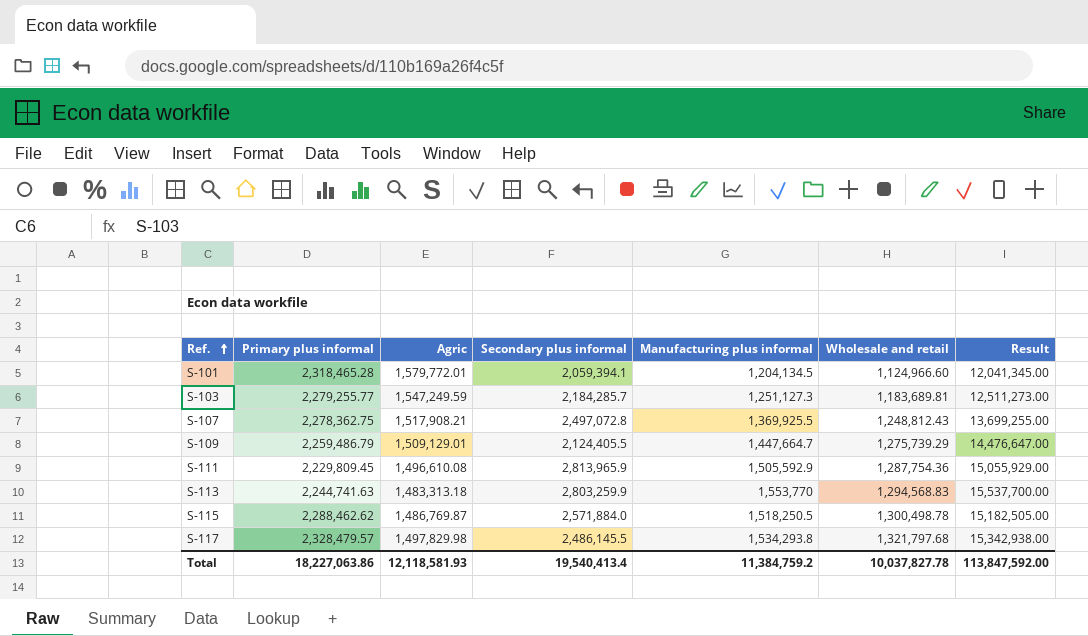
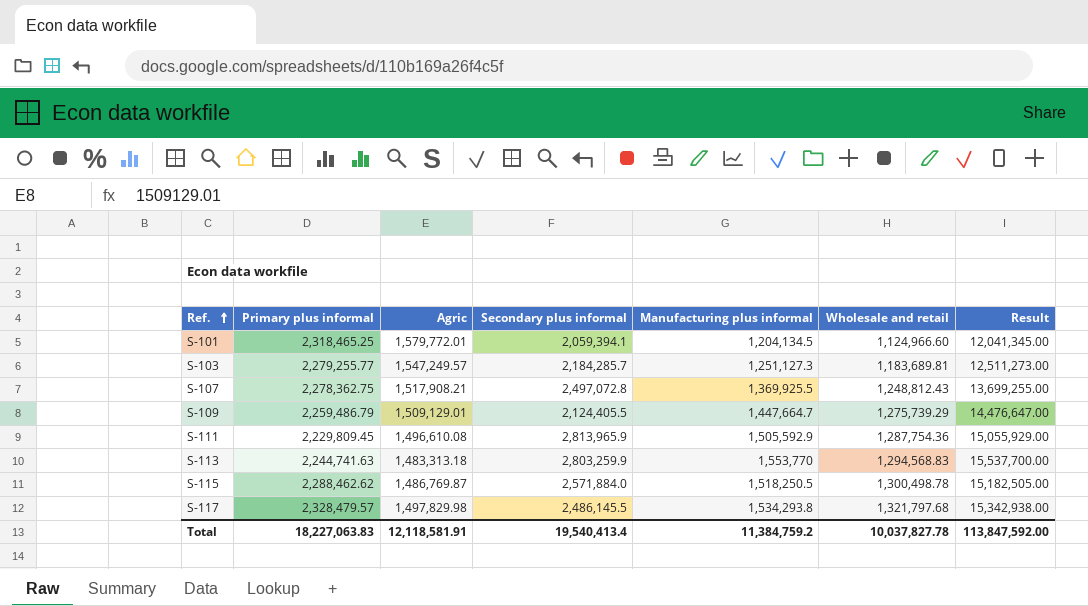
S-101 | Primary plus informal: 2,318,465.28 -> 2,318,465.25
S-103 | Agric: 1,547,249.59 -> 1,547,249.57
Total | Primary plus informal: 18,227,063.86 -> 18,227,063.83
Total | Agric: 12,118,581.93 -> 12,118,581.91

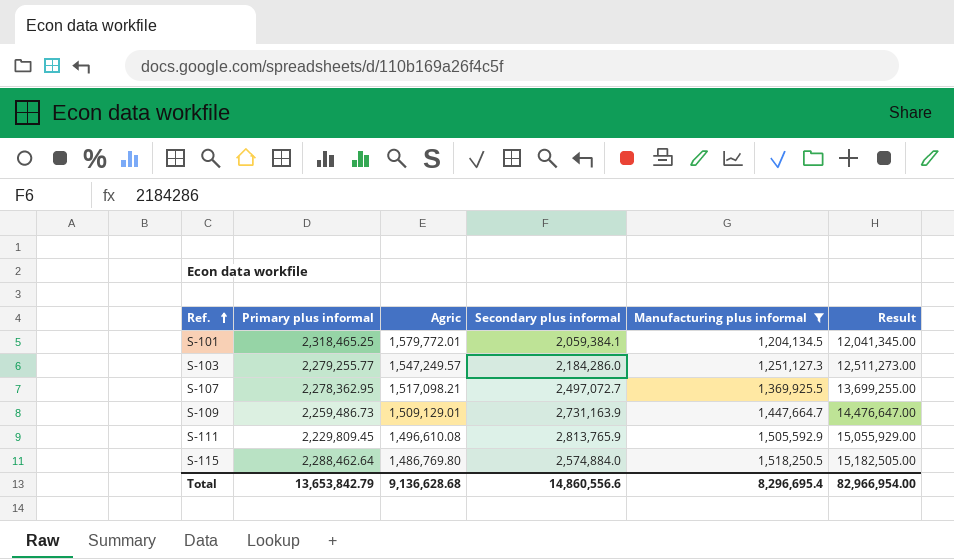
filter: none -> Manufacturing plus informal <= 1,518,250.5
column Wholesale and retail | position: 6 -> none
S-101 | Secondary plus informal: 2,059,394.1 -> 2,059,384.1
S-103 | Secondary plus informal: 2,184,285.7 -> 2,184,286.0
S-107 | Primary plus informal: 2,278,362.75 -> 2,278,362.95
S-107 | Agric: 1,517,908.21 -> 1,517,098.21
S-107 | Secondary plus informal: 2,497,072.8 -> 2,497,072.7
S-109 | Primary plus informal: 2,259,486.79 -> 2,259,486.73
S-109 | Secondary plus informal: 2,124,405.5 -> 2,731,163.9
S-111 | Secondary plus informal: 2,813,965.9 -> 2,813,765.9
S-115 | Primary plus informal: 2,288,462.62 -> 2,288,462.64
S-115 | Agric: 1,486,769.87 -> 1,486,769.80
S-115 | Secondary plus informal: 2,571,884.0 -> 2,574,884.0
Total | Primary plus informal: 18,227,063.83 -> 13,653,842.79
Total | Agric: 12,118,581.91 -> 9,136,628.68
Total | Secondary plus informal: 19,540,413.4 -> 14,860,556.6
Total | Manufacturing plus informal: 11,384,759.2 -> 8,296,695.4
Total | Result: 113,847,592.00 -> 82,966,954.00

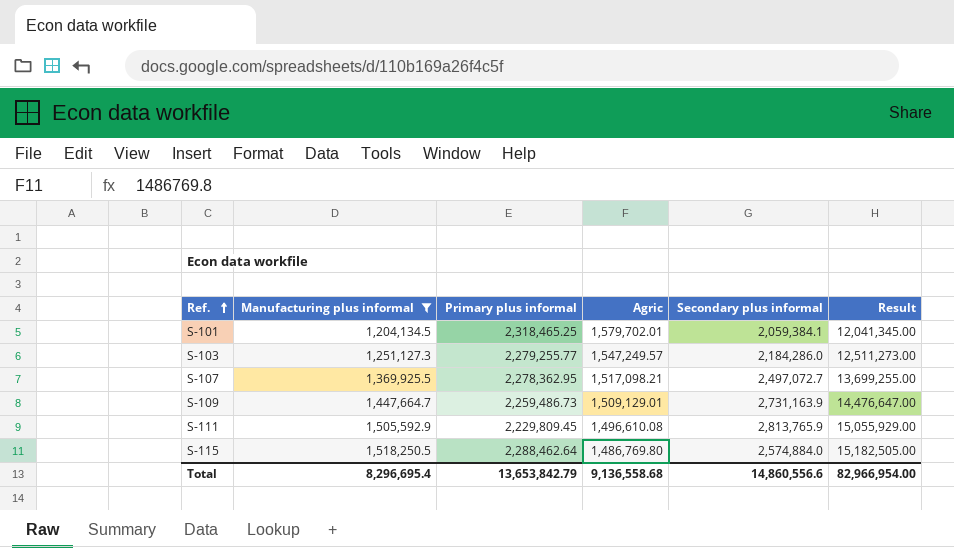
column Manufacturing plus informal | position: 5 -> 2
S-101 | Agric: 1,579,772.01 -> 1,579,702.01
Total | Agric: 9,136,628.68 -> 9,136,558.68

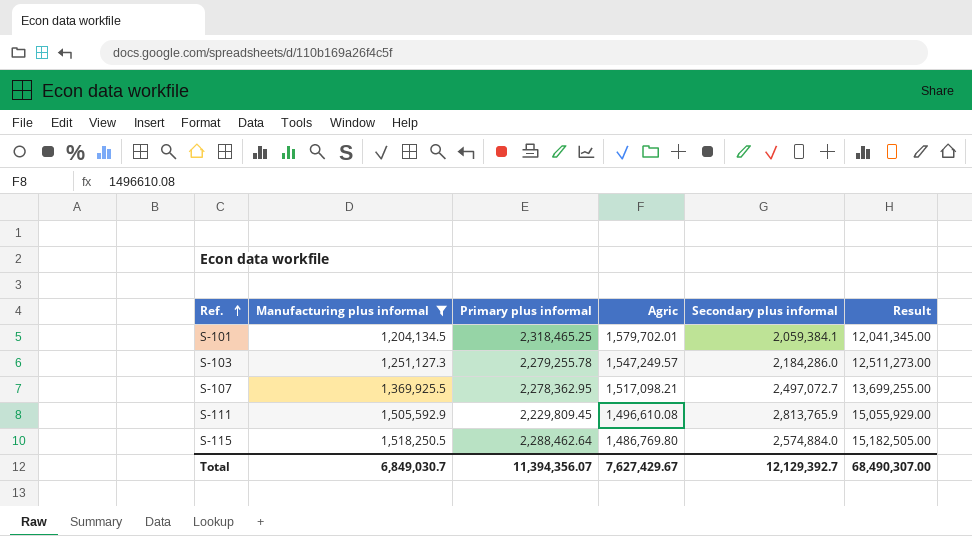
row S-109: 1,447,664.7 | 2,259,486.73 | 1,509,129.01 | 2,731,163.9 | 14,476,647.00 -> none
S-103 | Primary plus informal: 2,279,255.77 -> 2,279,255.78
Total | Manufacturing plus informal: 8,296,695.4 -> 6,849,030.7
Total | Primary plus informal: 13,653,842.79 -> 11,394,356.07
Total | Agric: 9,136,558.68 -> 7,627,429.67
Total | Secondary plus informal: 14,860,556.6 -> 12,129,392.7
Total | Result: 82,966,954.00 -> 68,490,307.00

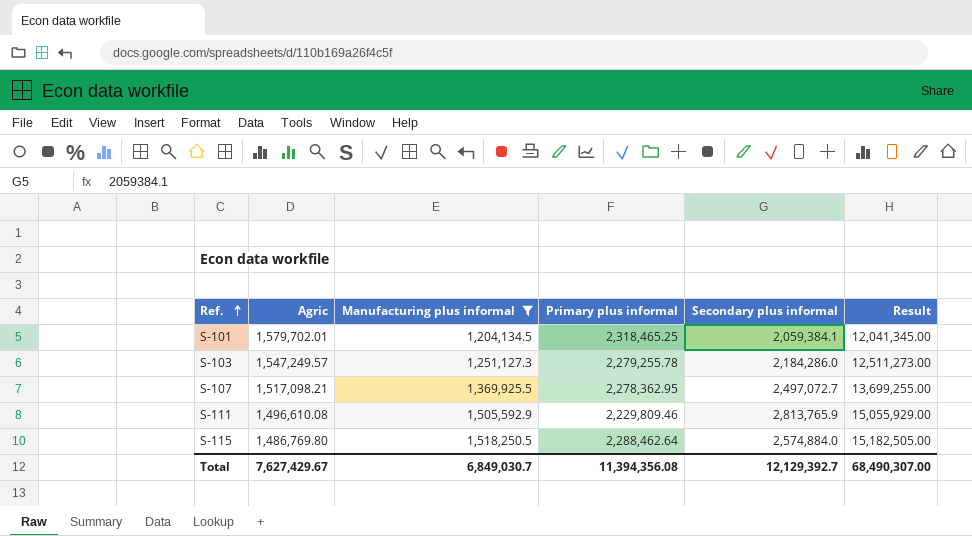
column Agric | position: 4 -> 2
S-111 | Primary plus informal: 2,229,809.45 -> 2,229,809.46
Total | Primary plus informal: 11,394,356.07 -> 11,394,356.08

